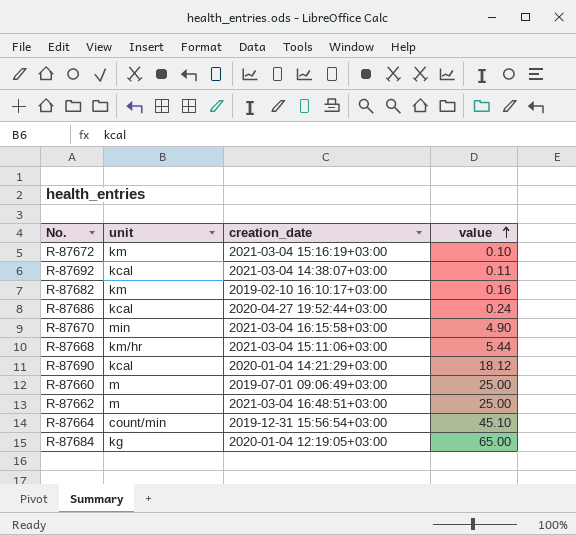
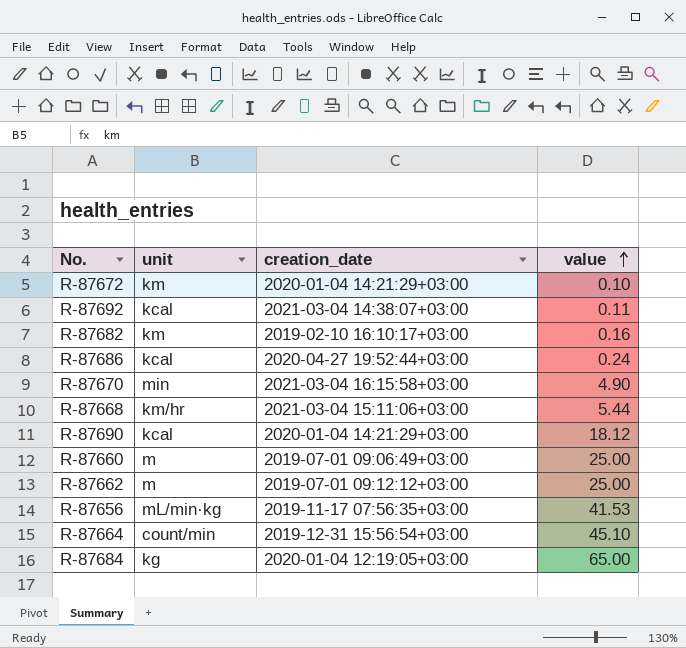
R-87672 | creation_date: 2021-03-04 15:16:19+03:00 -> 2020-01-04 14:21:29+03:00
R-87662 | creation_date: 2021-03-04 16:48:51+03:00 -> 2019-07-01 09:12:12+03:00
row R-87656: none -> mL/min·kg | 2019-11-17 07:56:35+03:00 | 41.53

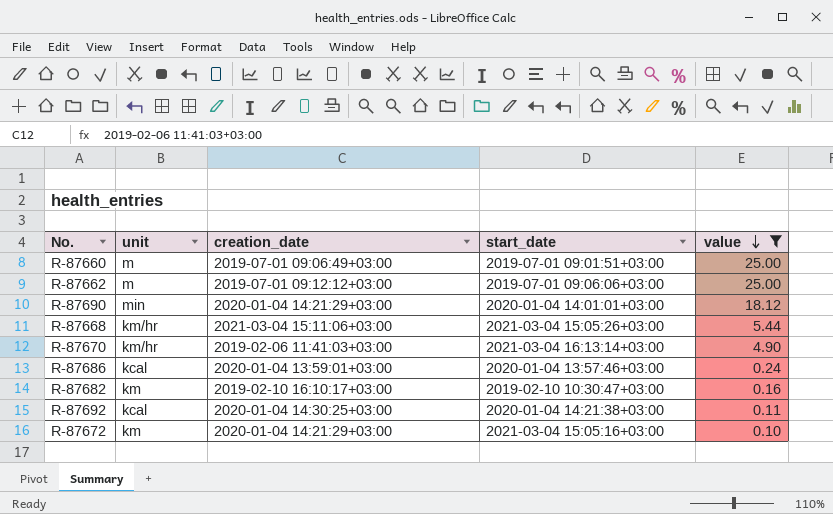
filter: none -> value <= 25.00
row order: value ascending -> value descending
column start_date | position: none -> 4
R-87690 | unit: kcal -> min
R-87670 | unit: min -> km/hr
R-87670 | creation_date: 2021-03-04 16:15:58+03:00 -> 2019-02-06 11:41:03+03:00
R-87686 | creation_date: 2020-04-27 19:52:44+03:00 -> 2020-01-04 13:59:01+03:00
R-87692 | creation_date: 2021-03-04 14:38:07+03:00 -> 2020-01-04 14:30:25+03:00

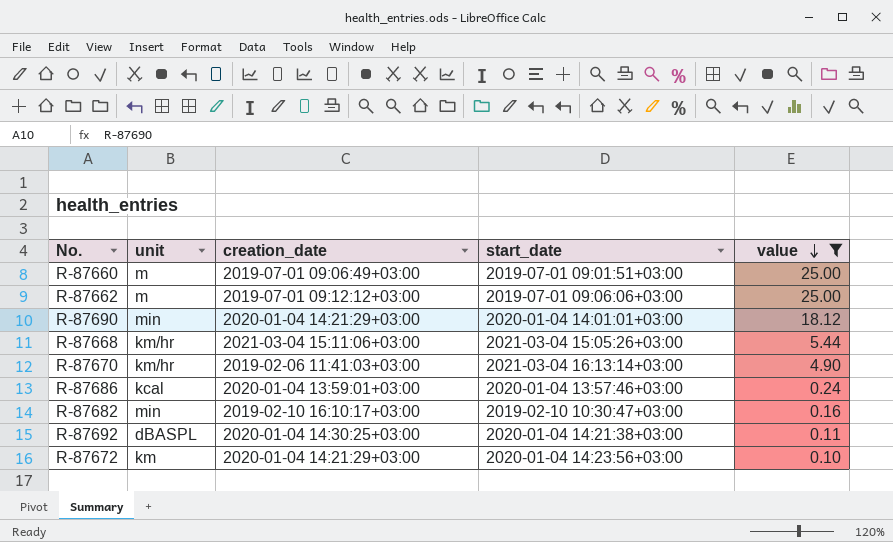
R-87682 | unit: km -> min
R-87692 | unit: kcal -> dBASPL
R-87672 | start_date: 2021-03-04 15:05:16+03:00 -> 2020-01-04 14:23:56+03:00

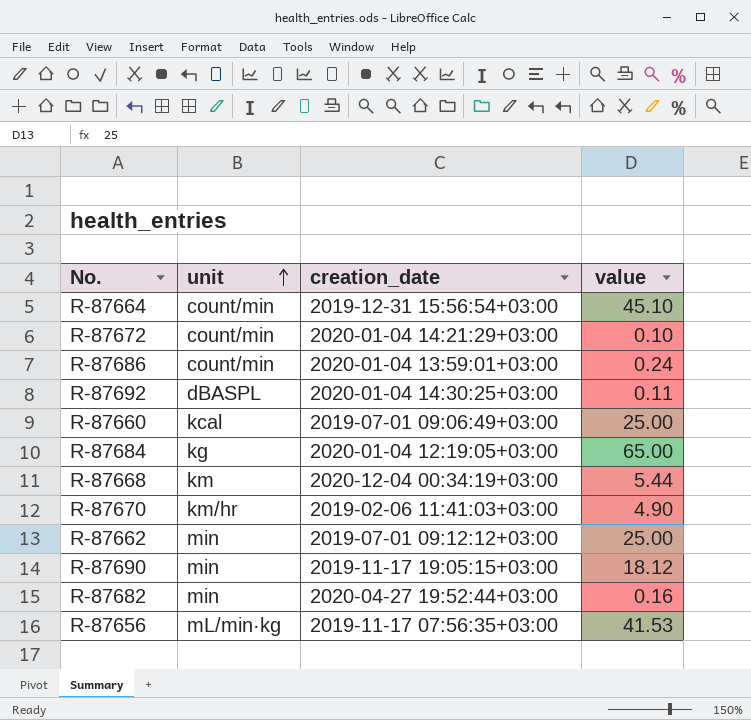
filter: value <= 25.00 -> none
row order: value descending -> unit ascending
column start_date | position: 4 -> none
R-87672 | unit: km -> count/min
R-87686 | unit: kcal -> count/min
R-87660 | unit: m -> kcal
R-87668 | unit: km/hr -> km
R-87668 | creation_date: 2021-03-04 15:11:06+03:00 -> 2020-12-04 00:34:19+03:00
R-87662 | unit: m -> min
R-87690 | creation_date: 2020-01-04 14:21:29+03:00 -> 2019-11-17 19:05:15+03:00
R-87682 | creation_date: 2019-02-10 16:10:17+03:00 -> 2020-04-27 19:52:44+03:00

